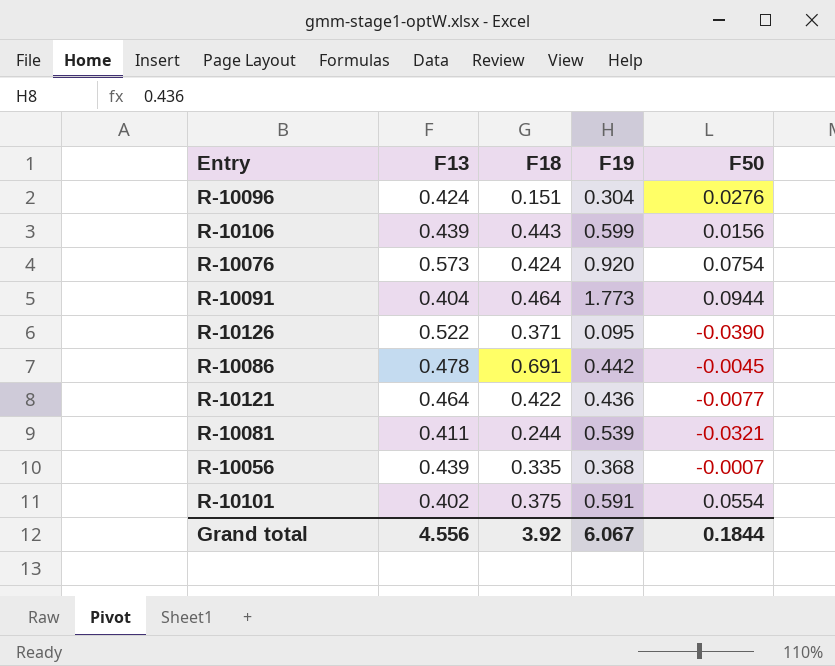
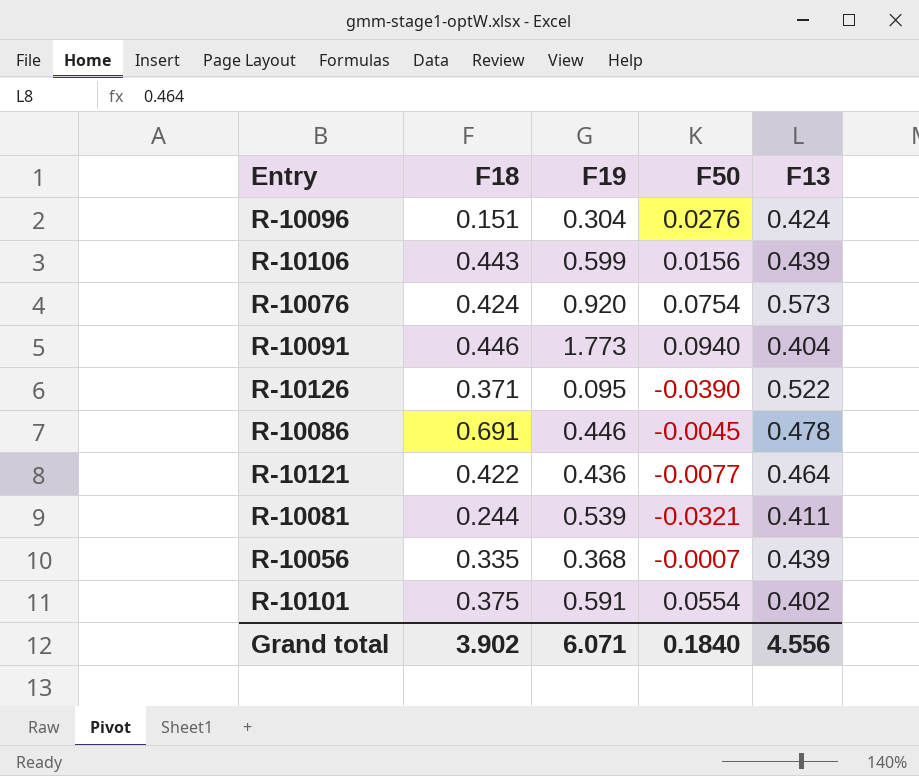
column F13 | position: 2 -> 5
R-10091 | F18: 0.464 -> 0.446
R-10091 | F50: 0.0944 -> 0.0940
R-10086 | F19: 0.442 -> 0.446
Grand total | F18: 3.92 -> 3.902
Grand total | F19: 6.067 -> 6.071
Grand total | F50: 0.1844 -> 0.1840

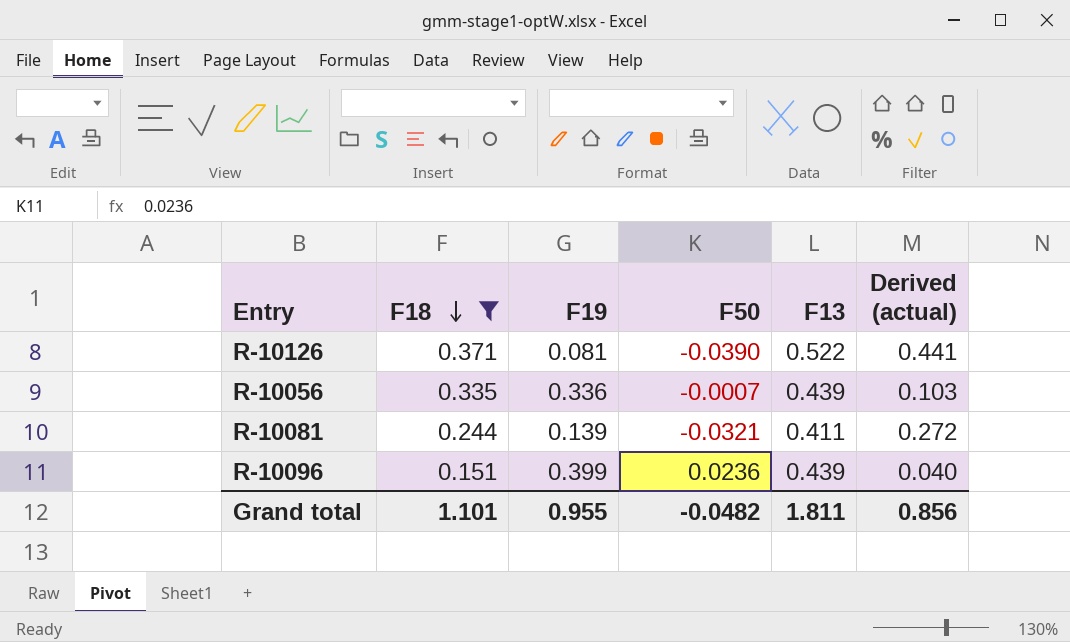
filter: none -> F18 <= 0.371
row order: none -> F18 descending
column Derived (actual) | formula: none -> [F13] - [F19]
R-10126 | F19: 0.095 -> 0.081
R-10056 | F19: 0.368 -> 0.336
R-10081 | F19: 0.539 -> 0.139
R-10096 | F19: 0.304 -> 0.399
R-10096 | F50: 0.0276 -> 0.0236
R-10096 | F13: 0.424 -> 0.439
Grand total | F18: 3.902 -> 1.101
Grand total | F19: 6.071 -> 0.955
Grand total | F50: 0.1840 -> -0.0482
Grand total | F13: 4.556 -> 1.811

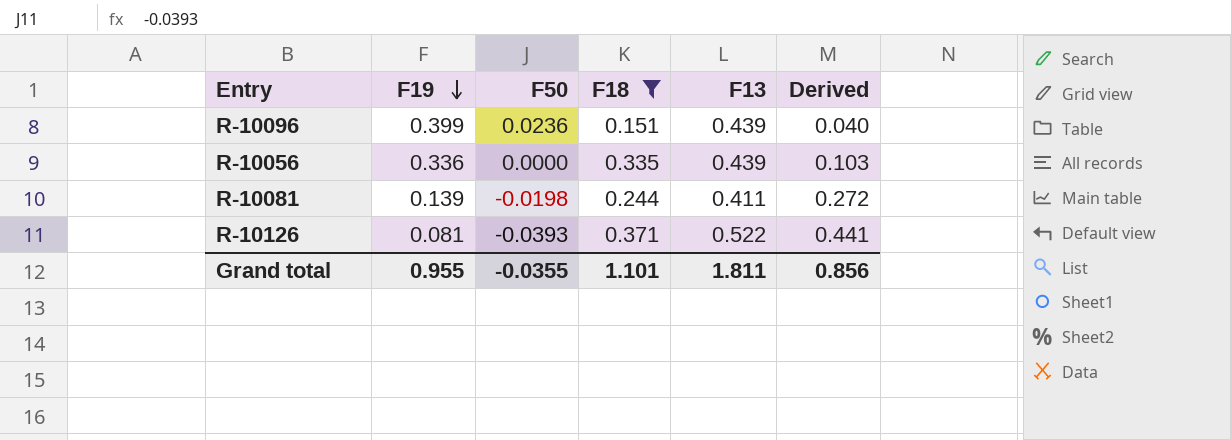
row order: F18 descending -> F19 descending
column F18 | position: 2 -> 4
column name: Derived (actual) -> Derived
R-10056 | F50: -0.0007 -> 0.0000
R-10081 | F50: -0.0321 -> -0.0198
R-10126 | F50: -0.0390 -> -0.0393
Grand total | F50: -0.0482 -> -0.0355

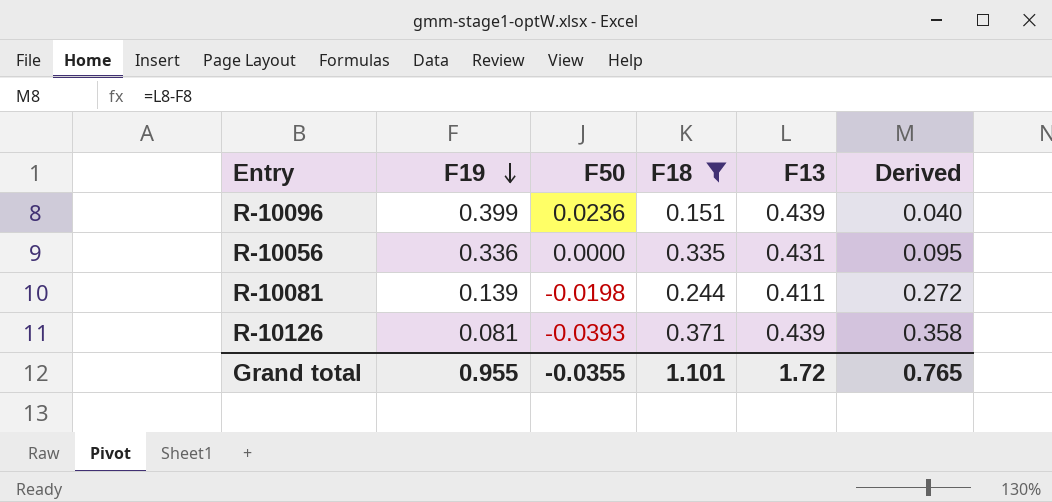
R-10056 | F13: 0.439 -> 0.431
R-10056 | Derived: 0.103 -> 0.095
R-10126 | F13: 0.522 -> 0.439
R-10126 | Derived: 0.441 -> 0.358
Grand total | F13: 1.811 -> 1.72
Grand total | Derived: 0.856 -> 0.765

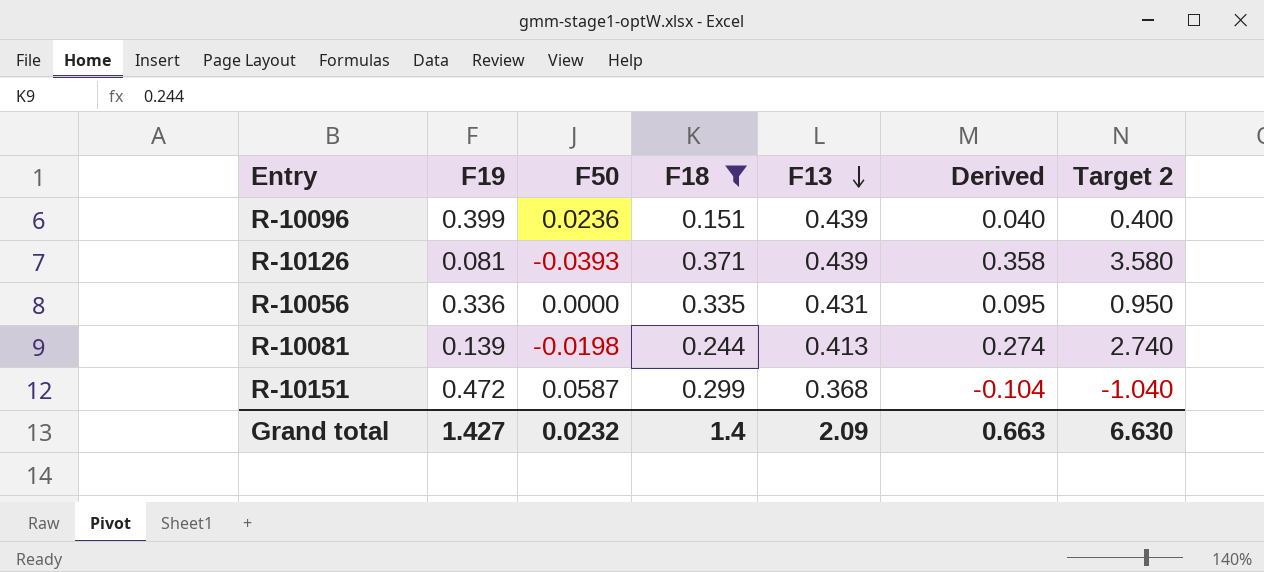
row order: F19 descending -> F13 descending
column Target 2 | formula: none -> [Derived] * 10
R-10081 | F13: 0.411 -> 0.413
R-10081 | Derived: 0.272 -> 0.274
row R-10151: none -> 0.472 | 0.0587 | 0.299 | 0.368 | -0.104 | -1.040
Grand total | F19: 0.955 -> 1.427
Grand total | F50: -0.0355 -> 0.0232
Grand total | F18: 1.101 -> 1.4
Grand total | F13: 1.72 -> 2.09
Grand total | Derived: 0.765 -> 0.663

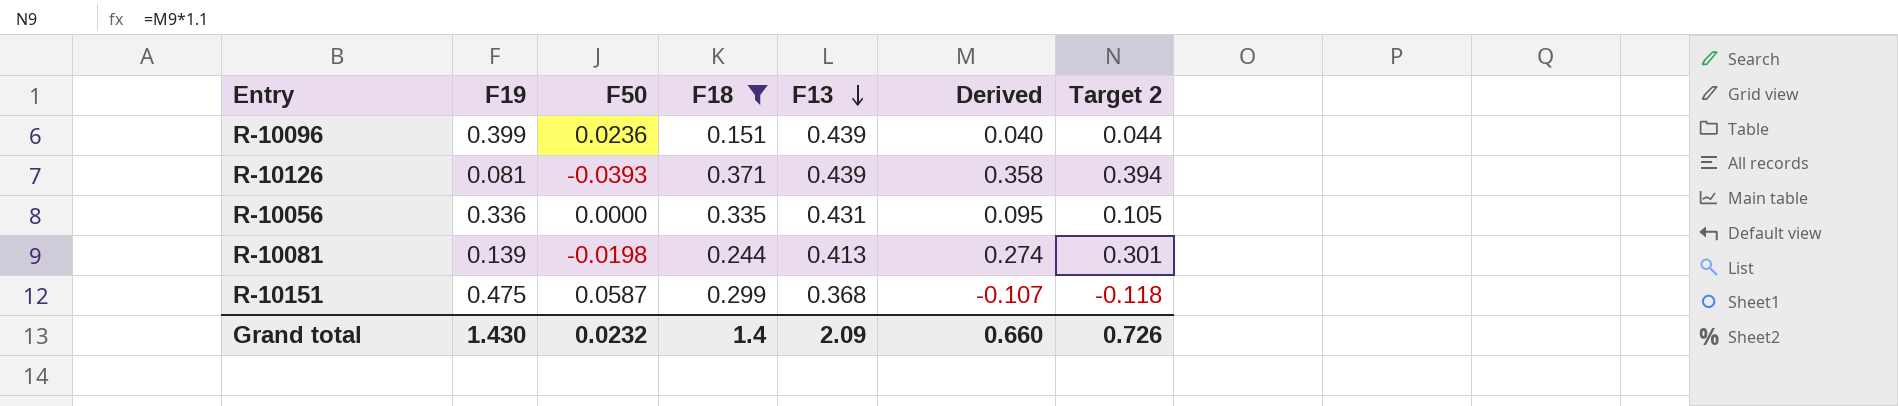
column Target 2 | formula: [Derived] * 10 -> [Derived] * 1.1
R-10151 | F19: 0.472 -> 0.475
R-10151 | Derived: -0.104 -> -0.107
Grand total | F19: 1.427 -> 1.430
Grand total | Derived: 0.663 -> 0.660
Grand total | Target 2: 6.630 -> 0.726

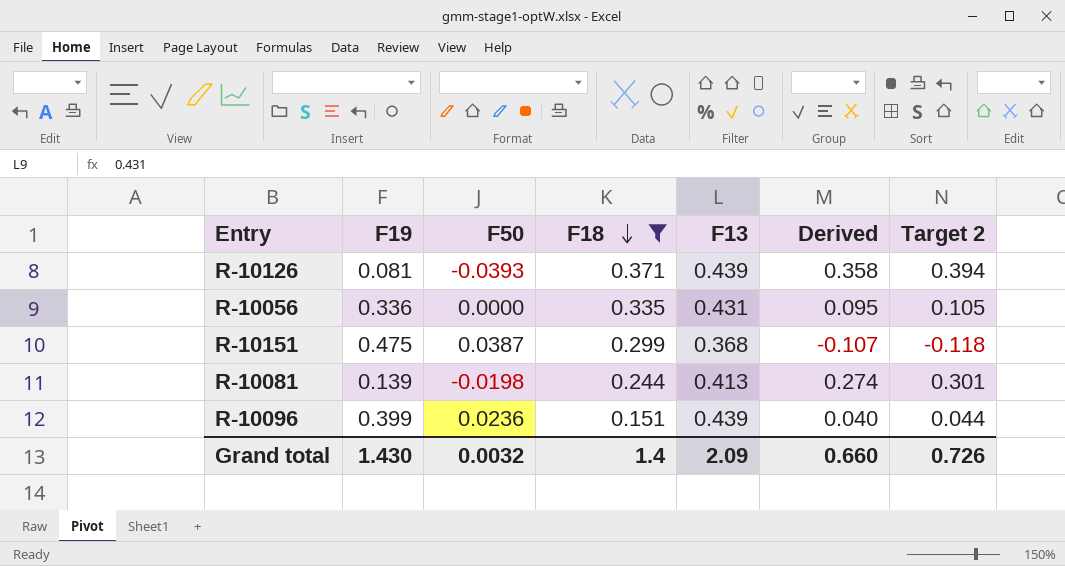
row order: F13 descending -> F18 descending
R-10151 | F50: 0.0587 -> 0.0387
Grand total | F50: 0.0232 -> 0.0032

